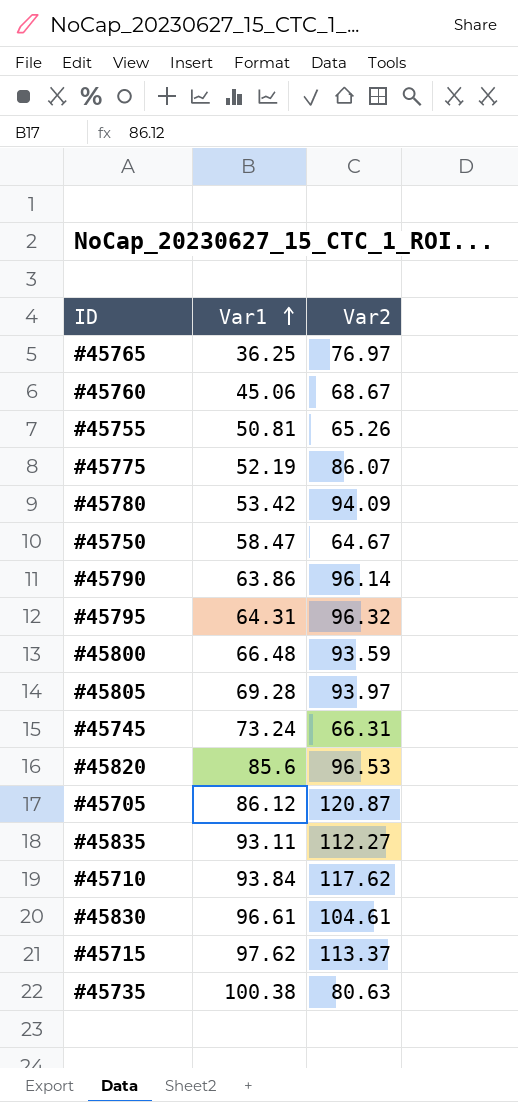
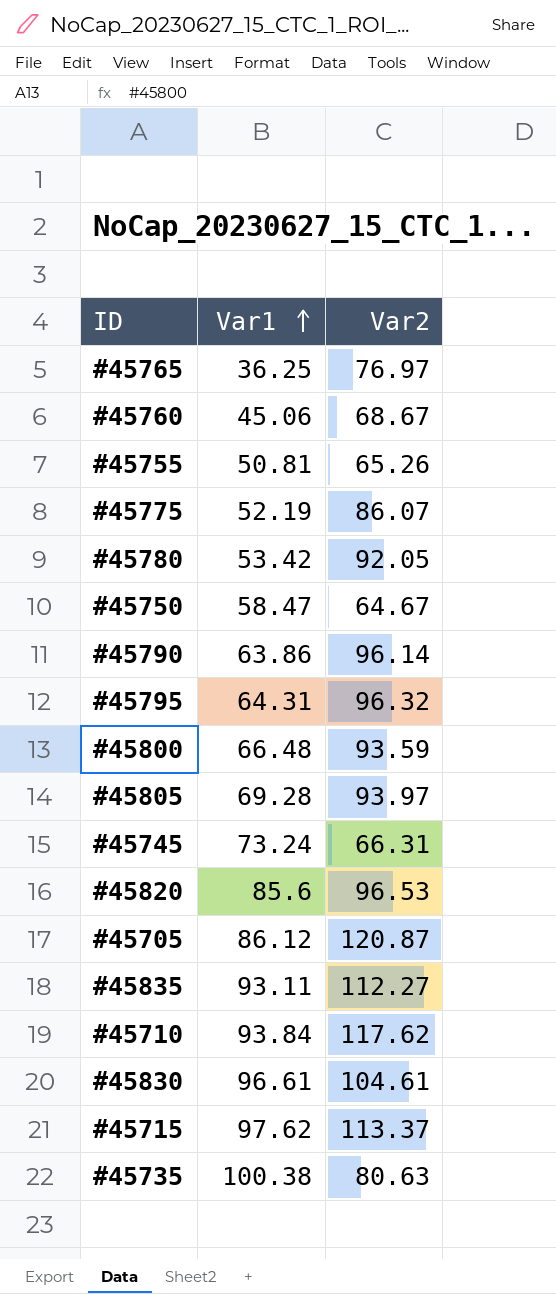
#45780 | Var2: 94.09 -> 92.05

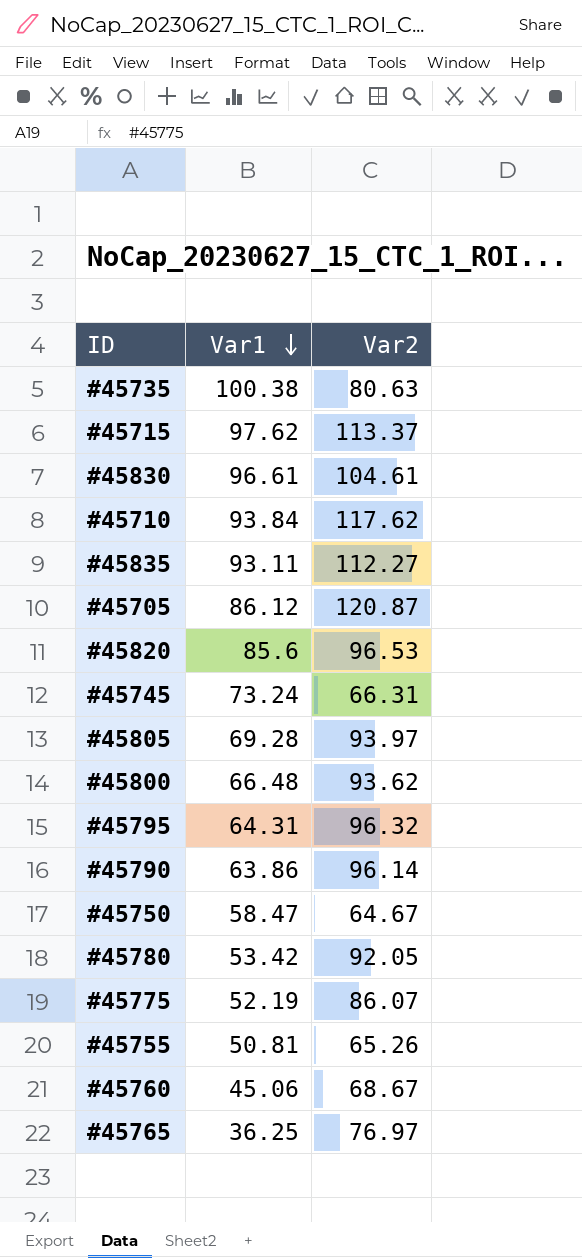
row order: Var1 ascending -> Var1 descending
#45800 | Var2: 93.59 -> 93.62

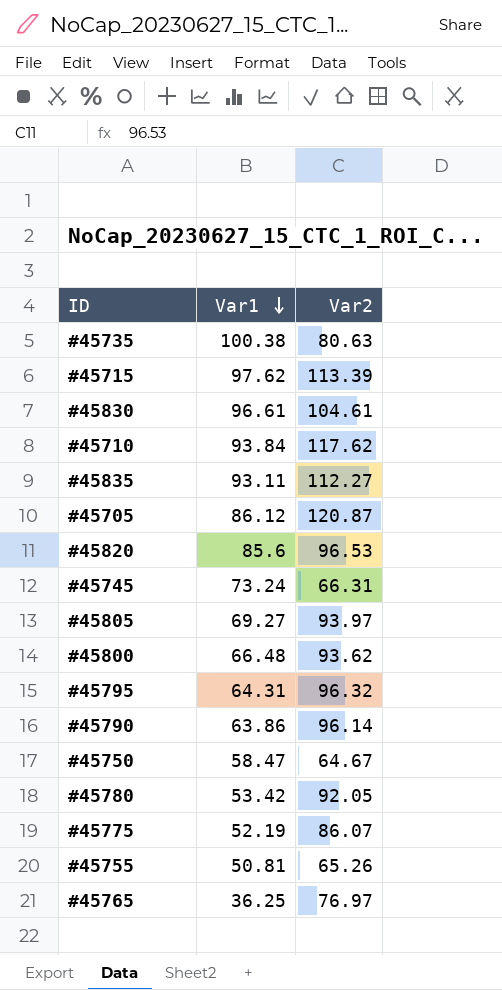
row #45760: 45.06 | 68.67 -> none
#45715 | Var2: 113.37 -> 113.39
#45805 | Var1: 69.28 -> 69.27

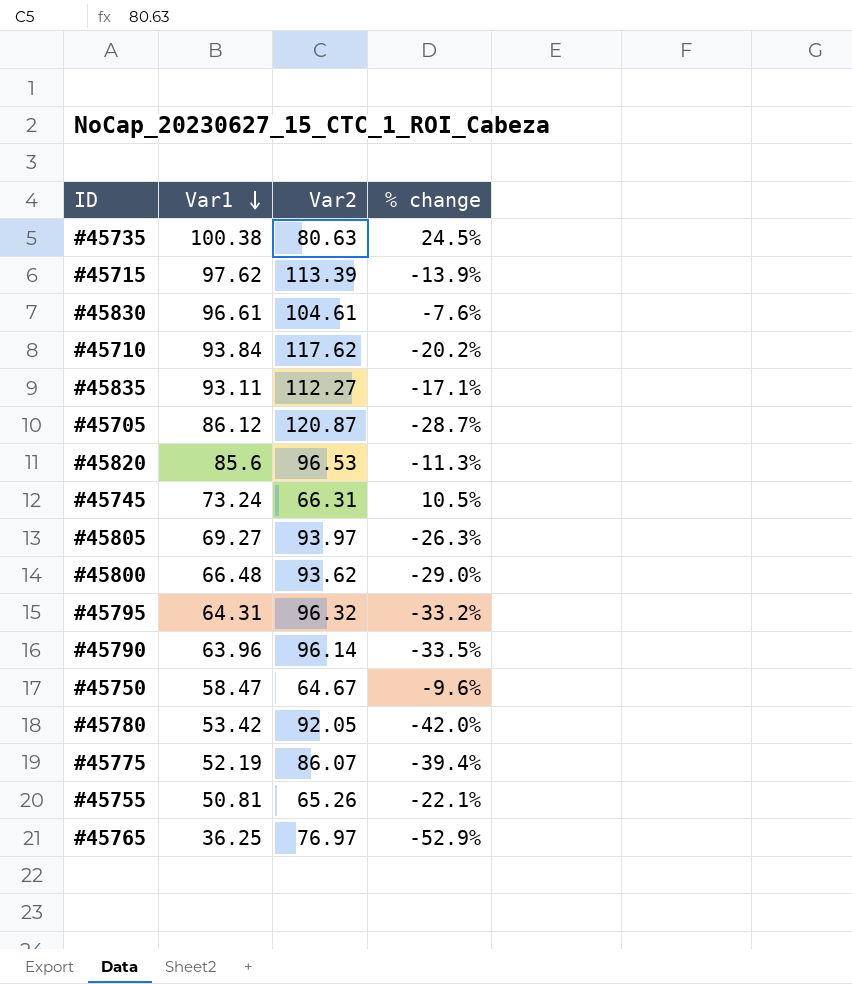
column % change | formula: none -> ([Var1] - [Var2]) / [Var2]
#45790 | Var1: 63.86 -> 63.96

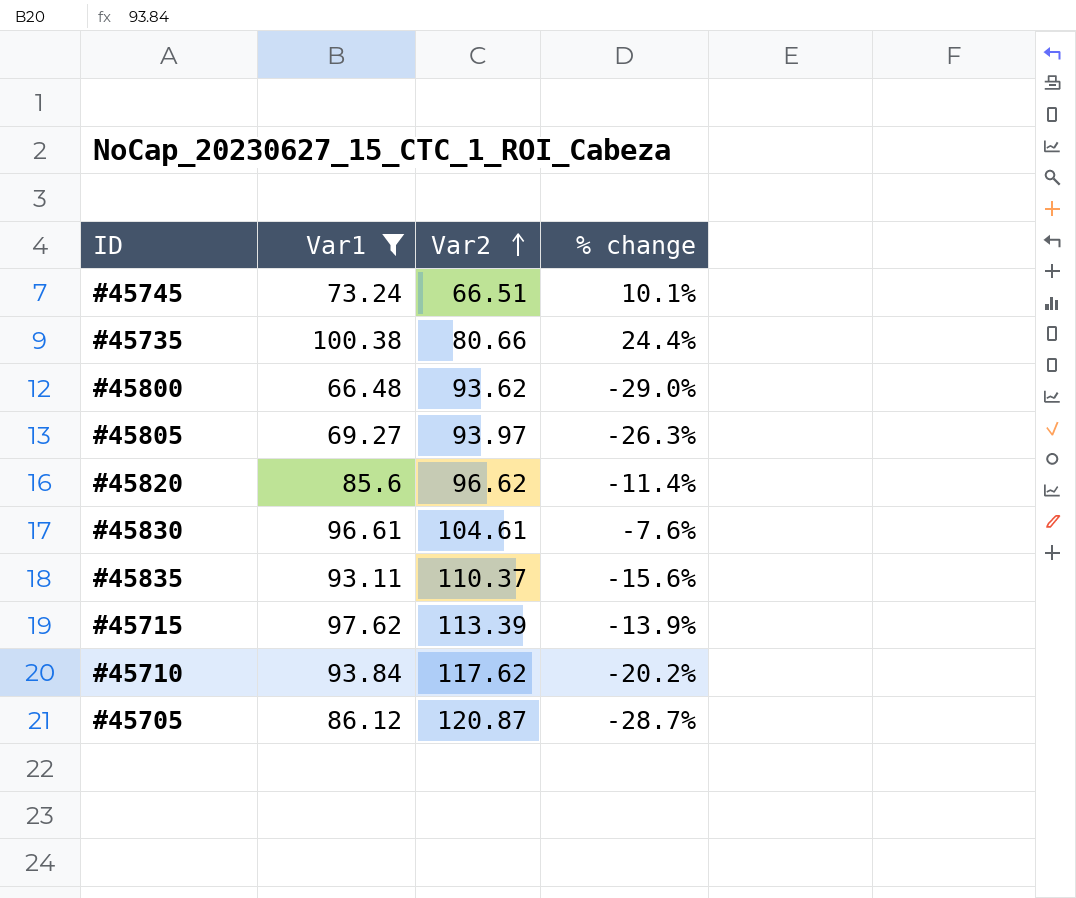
filter: none -> Var1 >= 66.48
row order: Var1 descending -> Var2 ascending
#45745 | Var2: 66.31 -> 66.51
#45745 | % change: 10.5% -> 10.1%
#45735 | Var2: 80.63 -> 80.66
#45735 | % change: 24.5% -> 24.4%
#45820 | Var2: 96.53 -> 96.62
#45820 | % change: -11.3% -> -11.4%
#45835 | Var2: 112.27 -> 110.37
#45835 | % change: -17.1% -> -15.6%

